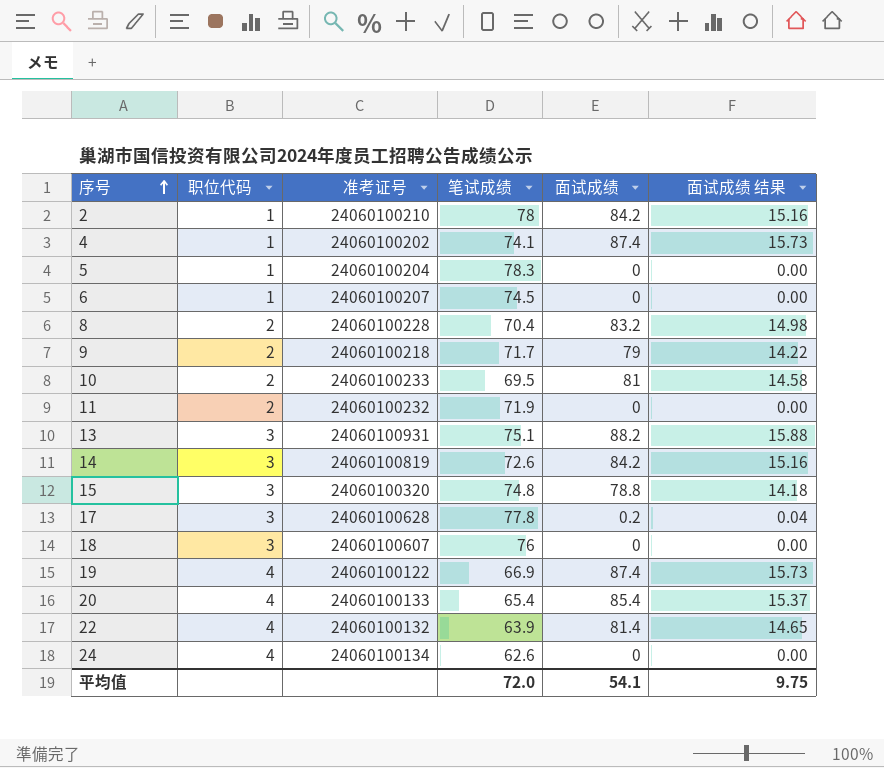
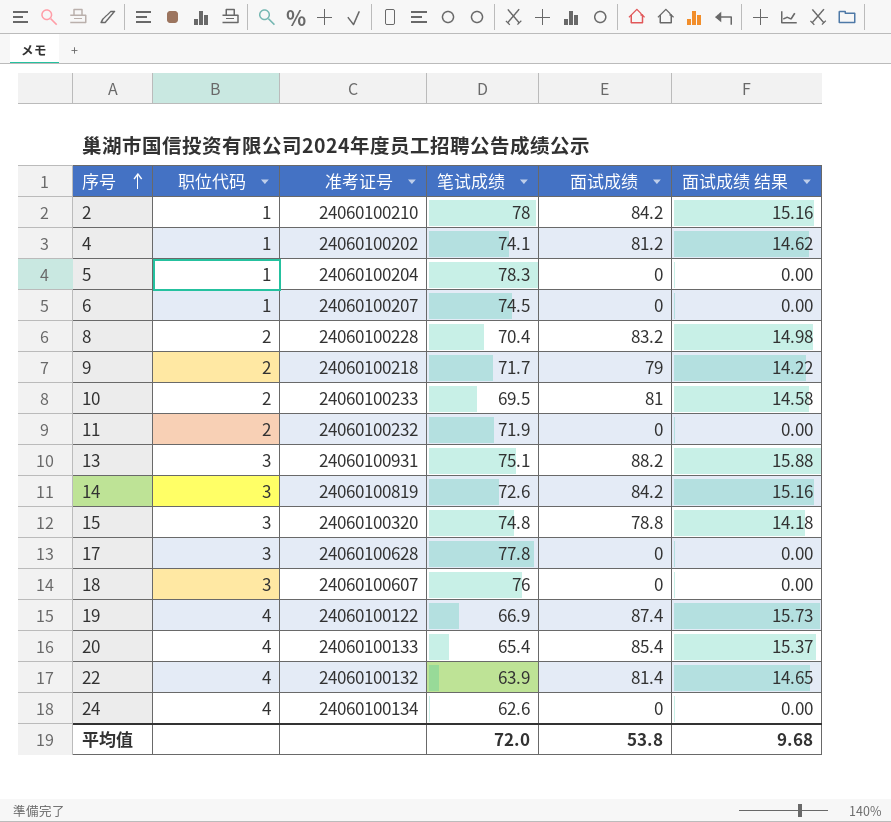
4 | 面试成绩: 87.4 -> 81.2
4 | 面试成绩 结果: 15.73 -> 14.62
17 | 面试成绩: 0.2 -> 0
17 | 面试成绩 结果: 0.04 -> 0.00
平均值 | 面试成绩: 54.1 -> 53.8
平均值 | 面试成绩 结果: 9.75 -> 9.68

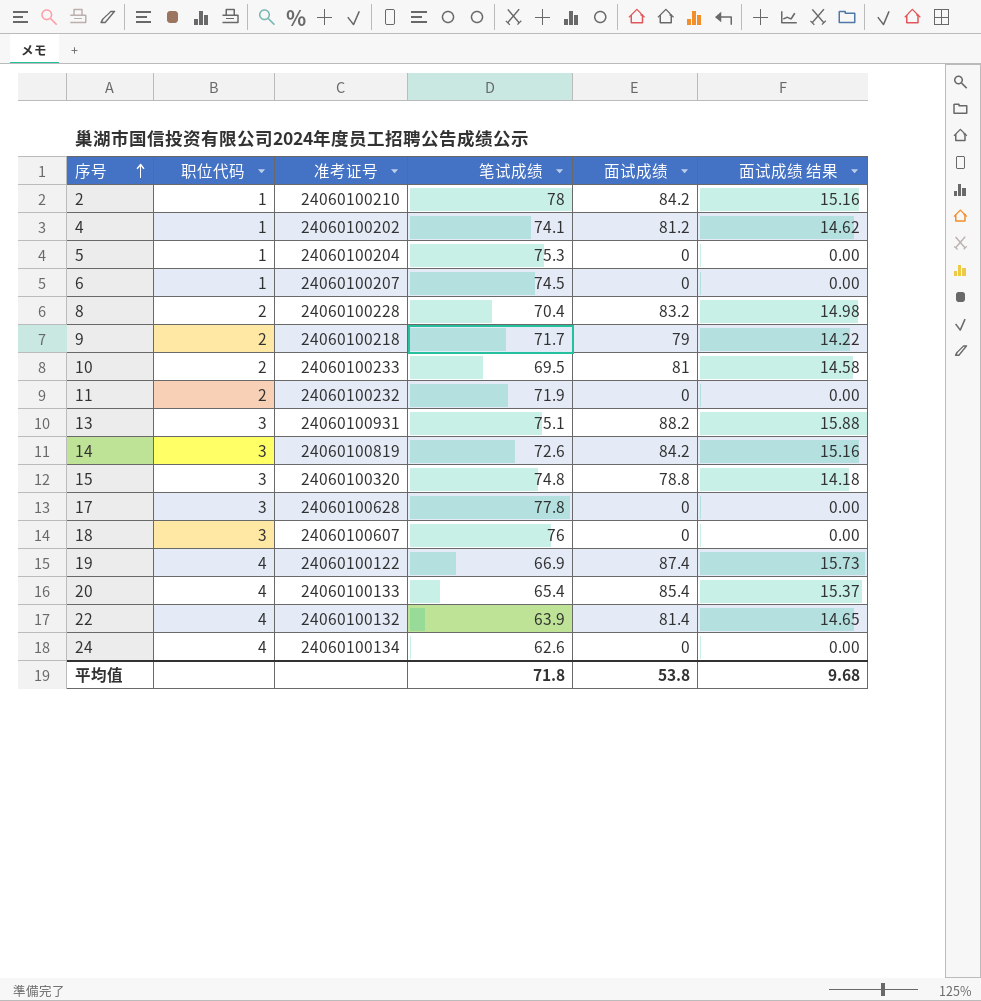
5 | 笔试成绩: 78.3 -> 75.3
平均值 | 笔试成绩: 72.0 -> 71.8

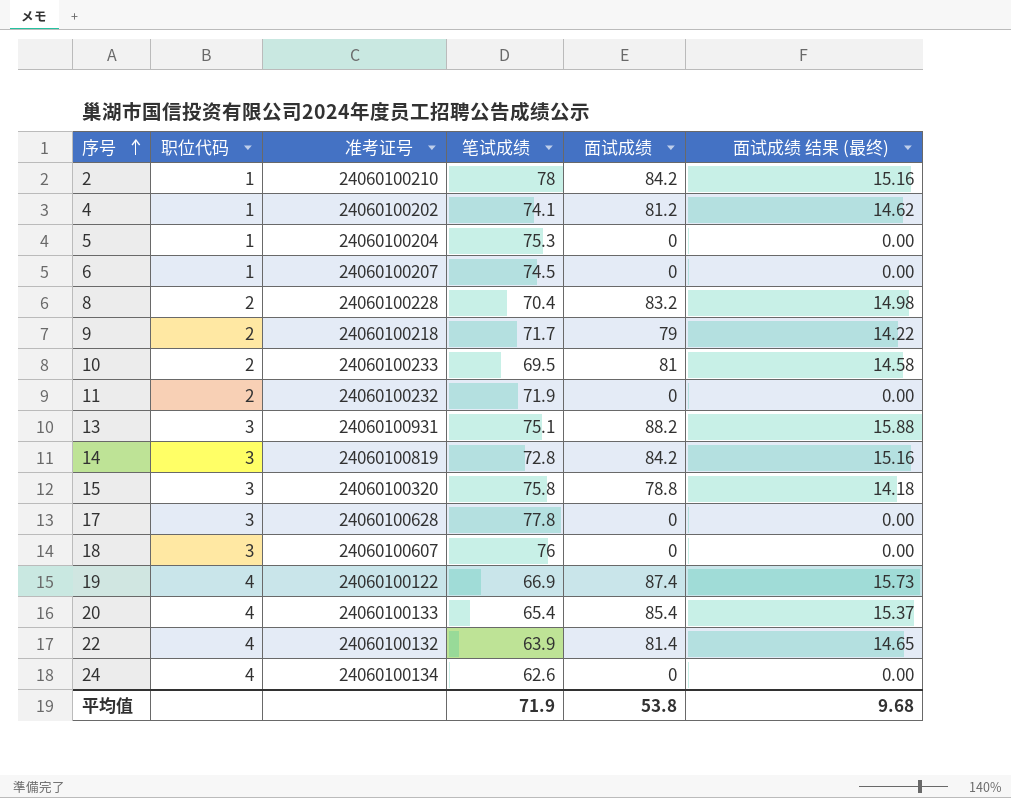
column name: 面试成绩 结果 -> 面试成绩 结果 (最终)
14 | 笔试成绩: 72.6 -> 72.8
15 | 笔试成绩: 74.8 -> 75.8
平均值 | 笔试成绩: 71.8 -> 71.9

